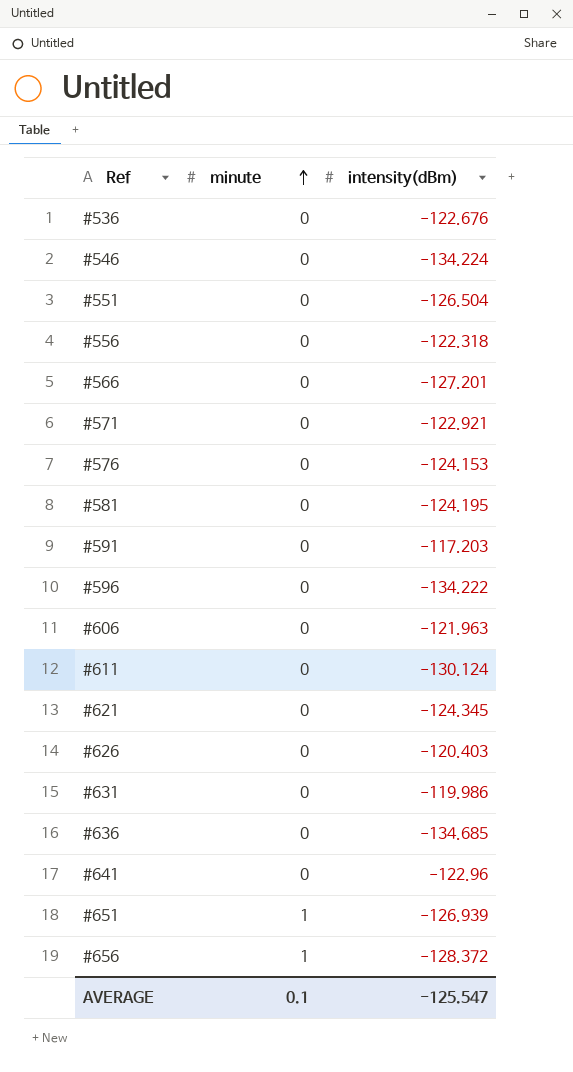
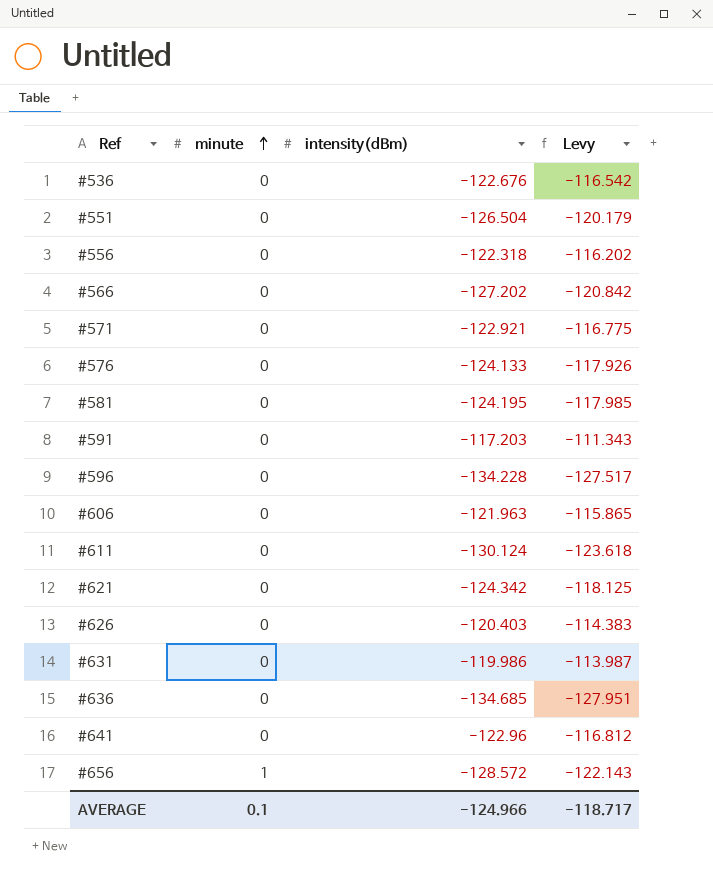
column Levy | formula: none -> [intensity(dBm)] * 0.95
row #546: 0 | -134.224 -> none
row #651: 1 | -126.939 -> none
#566 | intensity(dBm): -127.201 -> -127.202
#576 | intensity(dBm): -124.153 -> -124.133
#596 | intensity(dBm): -134.222 -> -134.228
#621 | intensity(dBm): -124.345 -> -124.342
#656 | intensity(dBm): -128.372 -> -128.572
AVERAGE | intensity(dBm): -125.547 -> -124.966

